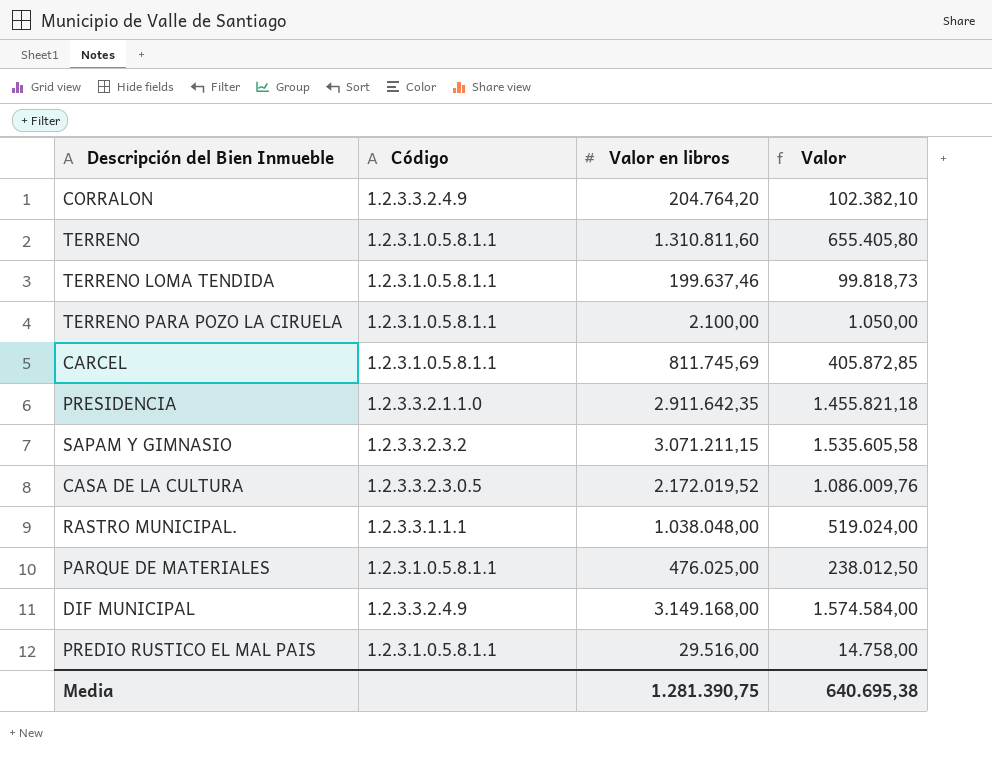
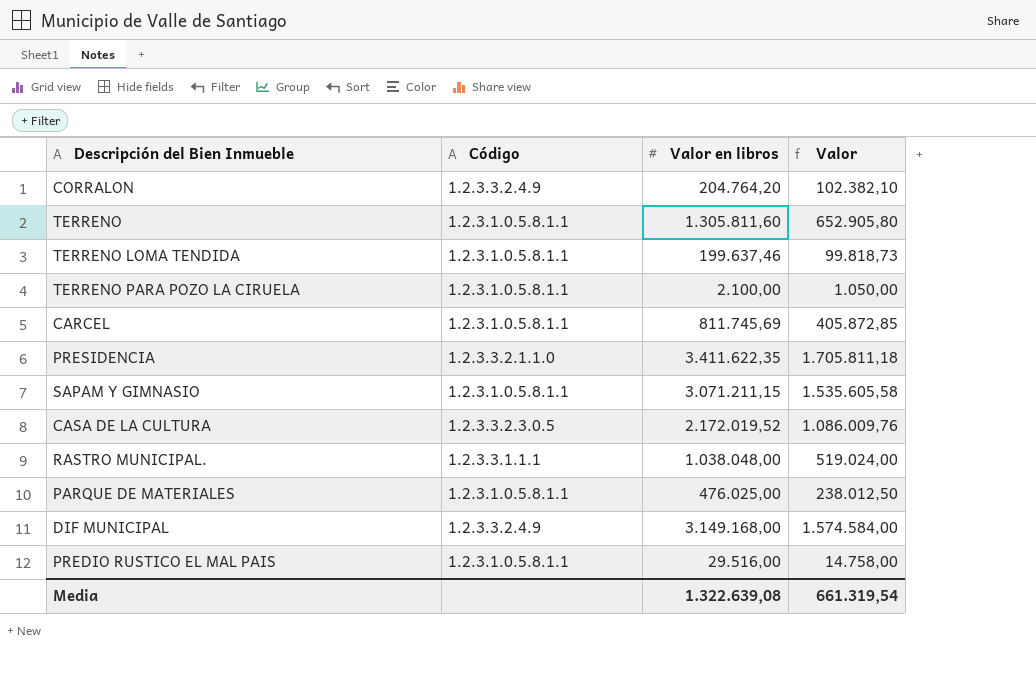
TERRENO | Valor en libros: 1.310.811,60 -> 1.305.811,60
TERRENO | Valor: 655.405,80 -> 652.905,80
PRESIDENCIA | Valor en libros: 2.911.642,35 -> 3.411.622,35
PRESIDENCIA | Valor: 1.455.821,18 -> 1.705.811,18
SAPAM Y GIMNASIO | Código: 1.2.3.3.2.3.2 -> 1.2.3.1.0.5.8.1.1
Media | Valor en libros: 1.281.390,75 -> 1.322.639,08
Media | Valor: 640.695,38 -> 661.319,54

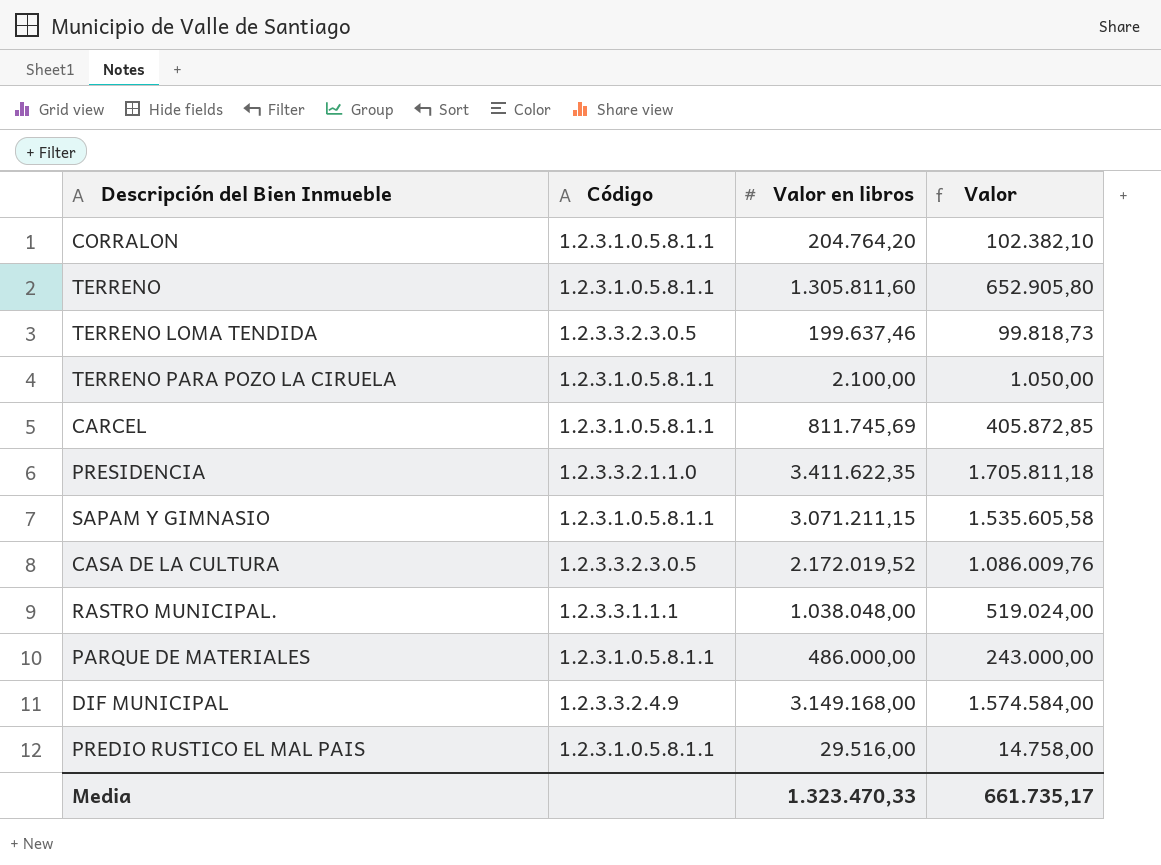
CORRALON | Código: 1.2.3.3.2.4.9 -> 1.2.3.1.0.5.8.1.1
TERRENO LOMA TENDIDA | Código: 1.2.3.1.0.5.8.1.1 -> 1.2.3.3.2.3.0.5
PARQUE DE MATERIALES | Valor en libros: 476.025,00 -> 486.000,00
PARQUE DE MATERIALES | Valor: 238.012,50 -> 243.000,00
Media | Valor en libros: 1.322.639,08 -> 1.323.470,33
Media | Valor: 661.319,54 -> 661.735,17

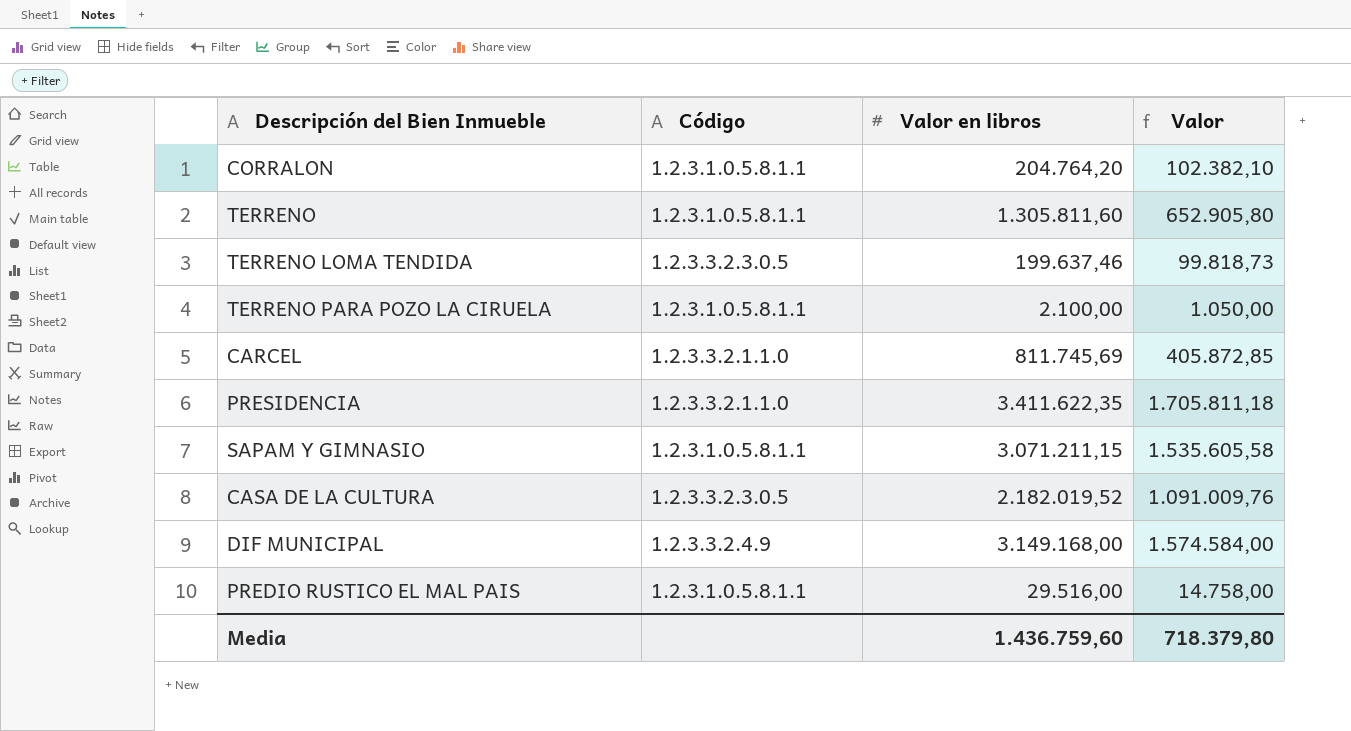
row RASTRO MUNICIPAL.: 1.2.3.3.1.1.1 | 1.038.048,00 | 519.024,00 -> none
row PARQUE DE MATERIALES: 1.2.3.1.0.5.8.1.1 | 486.000,00 | 243.000,00 -> none
CARCEL | Código: 1.2.3.1.0.5.8.1.1 -> 1.2.3.3.2.1.1.0
CASA DE LA CULTURA | Valor en libros: 2.172.019,52 -> 2.182.019,52
CASA DE LA CULTURA | Valor: 1.086.009,76 -> 1.091.009,76
Media | Valor en libros: 1.323.470,33 -> 1.436.759,60
Media | Valor: 661.735,17 -> 718.379,80

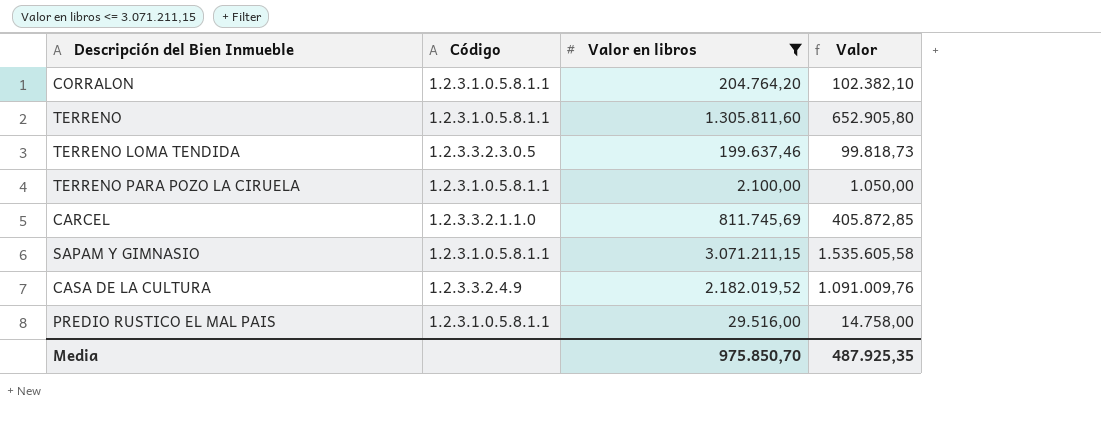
filter: none -> Valor en libros <= 3.071.211,15
CASA DE LA CULTURA | Código: 1.2.3.3.2.3.0.5 -> 1.2.3.3.2.4.9
Media | Valor en libros: 1.436.759,60 -> 975.850,70
Media | Valor: 718.379,80 -> 487.925,35

